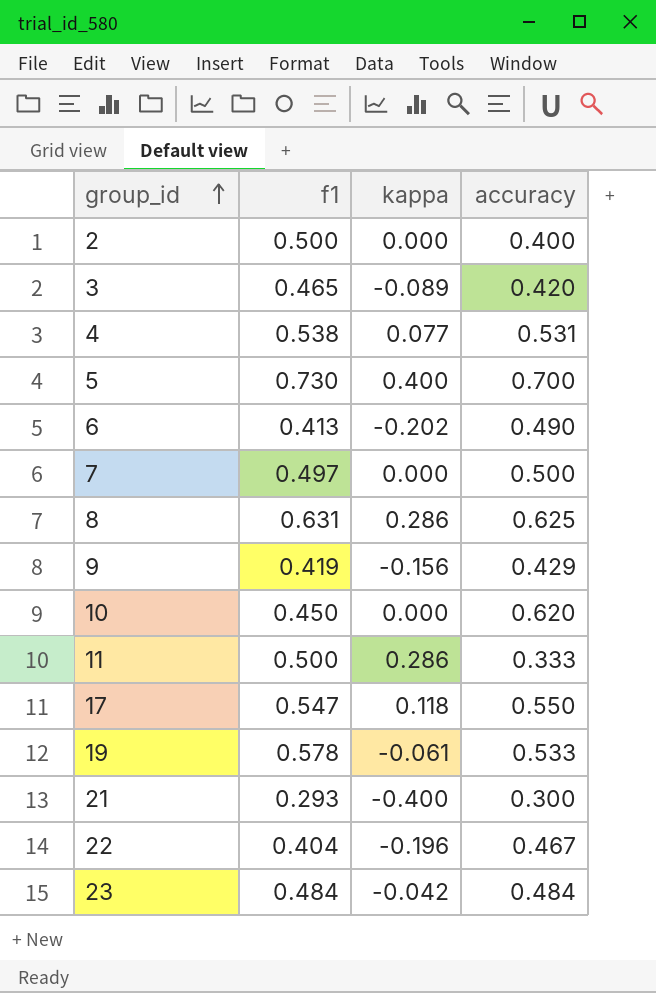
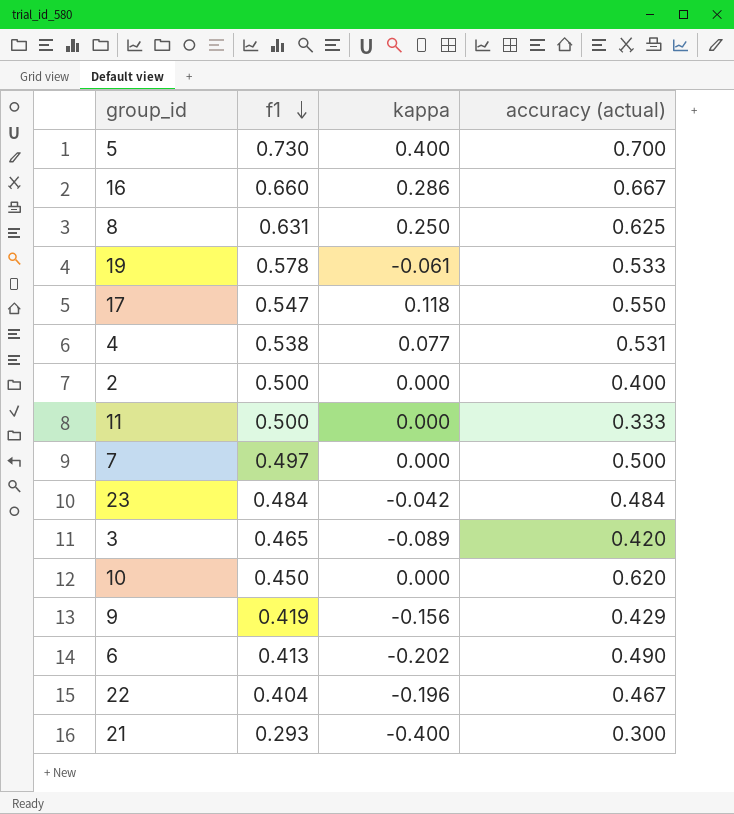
row order: group_id ascending -> f1 descending
column name: accuracy -> accuracy (actual)
row 16: none -> 0.660 | 0.286 | 0.667
8 | kappa: 0.286 -> 0.250
11 | kappa: 0.286 -> 0.000

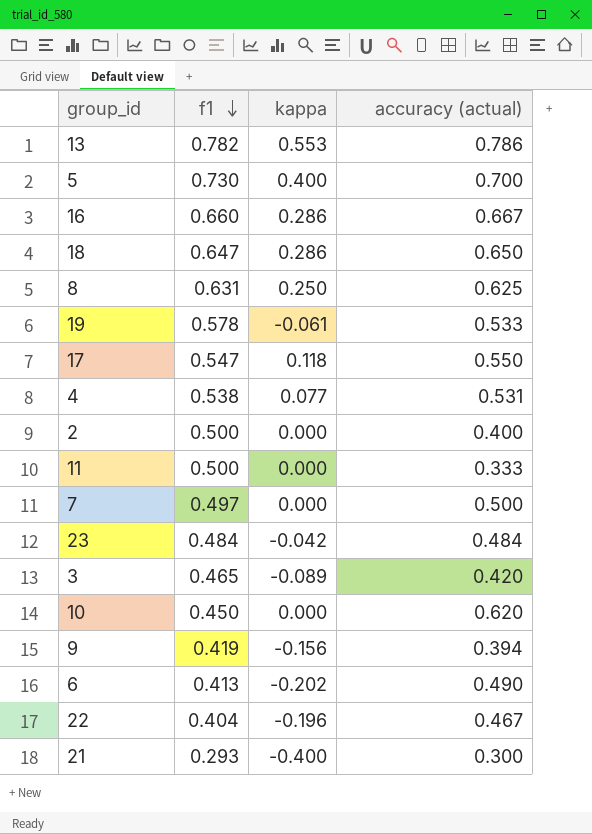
row 13: none -> 0.782 | 0.553 | 0.786
row 18: none -> 0.647 | 0.286 | 0.650
9 | accuracy (actual): 0.429 -> 0.394

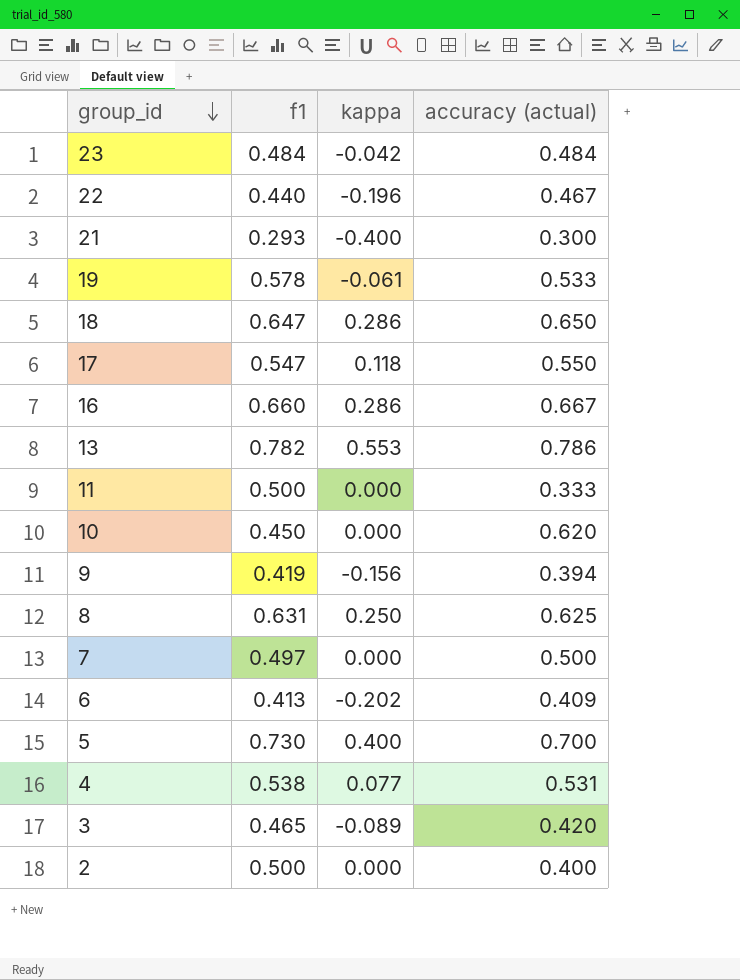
row order: f1 descending -> group_id descending
22 | f1: 0.404 -> 0.440
6 | accuracy (actual): 0.490 -> 0.409

